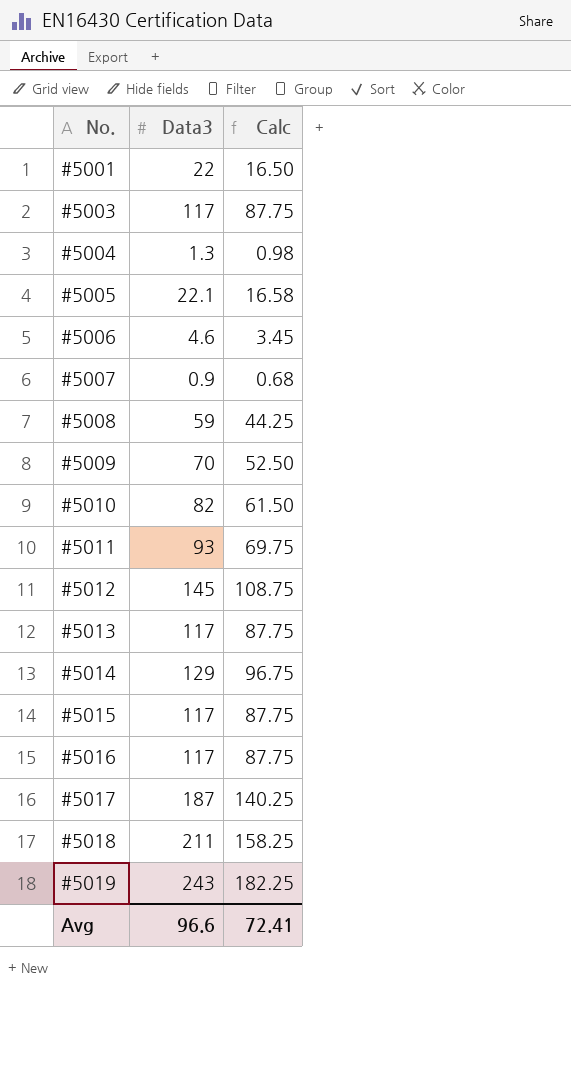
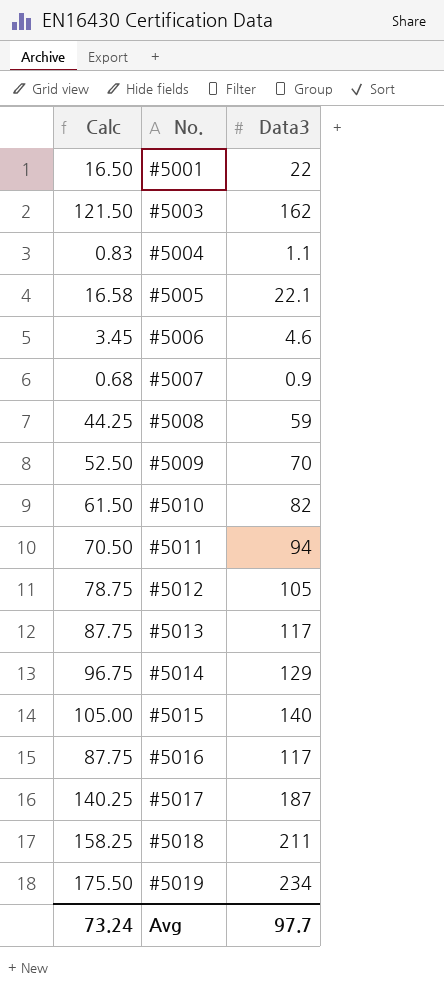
column Calc | position: 3 -> 1
#5003 | Calc: 87.75 -> 121.50
#5003 | Data3: 117 -> 162
#5004 | Calc: 0.98 -> 0.83
#5004 | Data3: 1.3 -> 1.1
#5011 | Calc: 69.75 -> 70.50
#5011 | Data3: 93 -> 94
#5012 | Calc: 108.75 -> 78.75
#5012 | Data3: 145 -> 105
#5015 | Calc: 87.75 -> 105.00
#5015 | Data3: 117 -> 140
#5019 | Calc: 182.25 -> 175.50
#5019 | Data3: 243 -> 234
Avg | Calc: 72.41 -> 73.24
Avg | Data3: 96.6 -> 97.7

